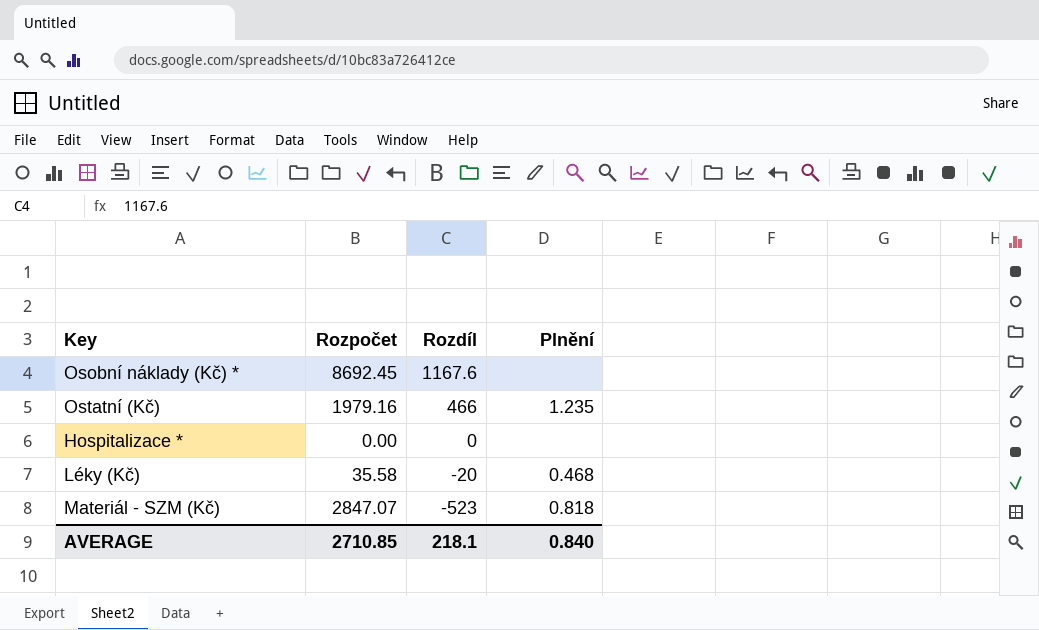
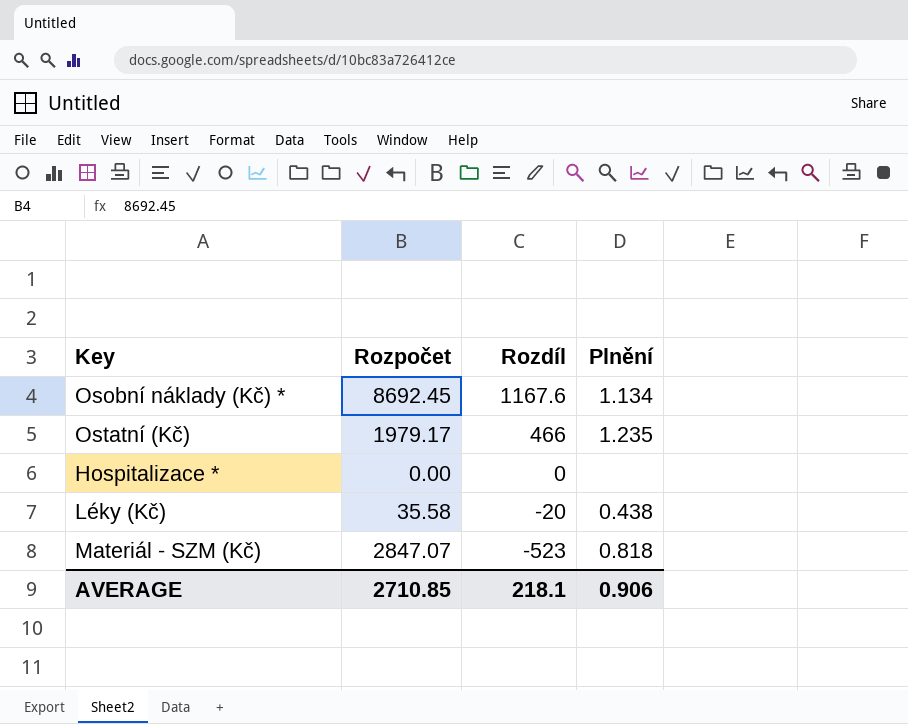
Osobní náklady (Kč) * | Plnění: none -> 1.134
Ostatní (Kč) | Rozpočet: 1979.16 -> 1979.17
Léky (Kč) | Plnění: 0.468 -> 0.438
AVERAGE | Plnění: 0.840 -> 0.906

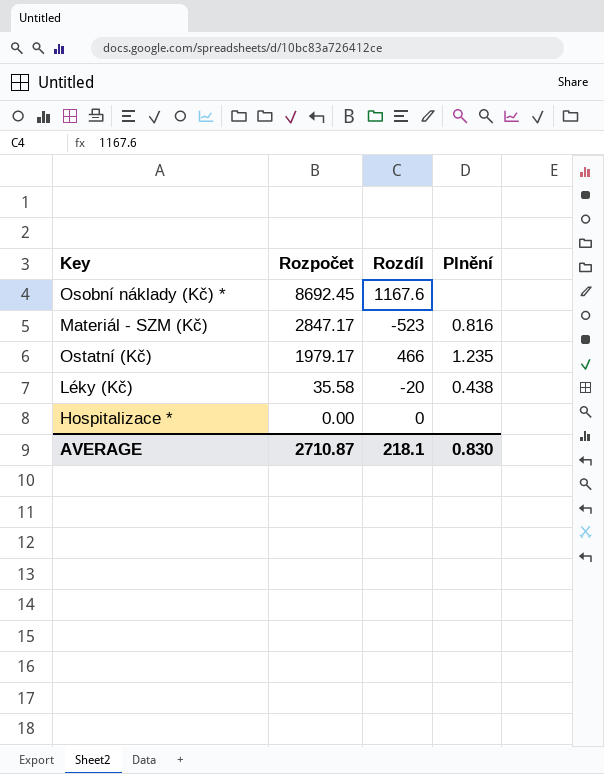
row order: Rozdíl descending -> Rozpočet descending
Osobní náklady (Kč) * | Plnění: 1.134 -> none
Materiál - SZM (Kč) | Rozpočet: 2847.07 -> 2847.17
Materiál - SZM (Kč) | Plnění: 0.818 -> 0.816
AVERAGE | Rozpočet: 2710.85 -> 2710.87
AVERAGE | Plnění: 0.906 -> 0.830

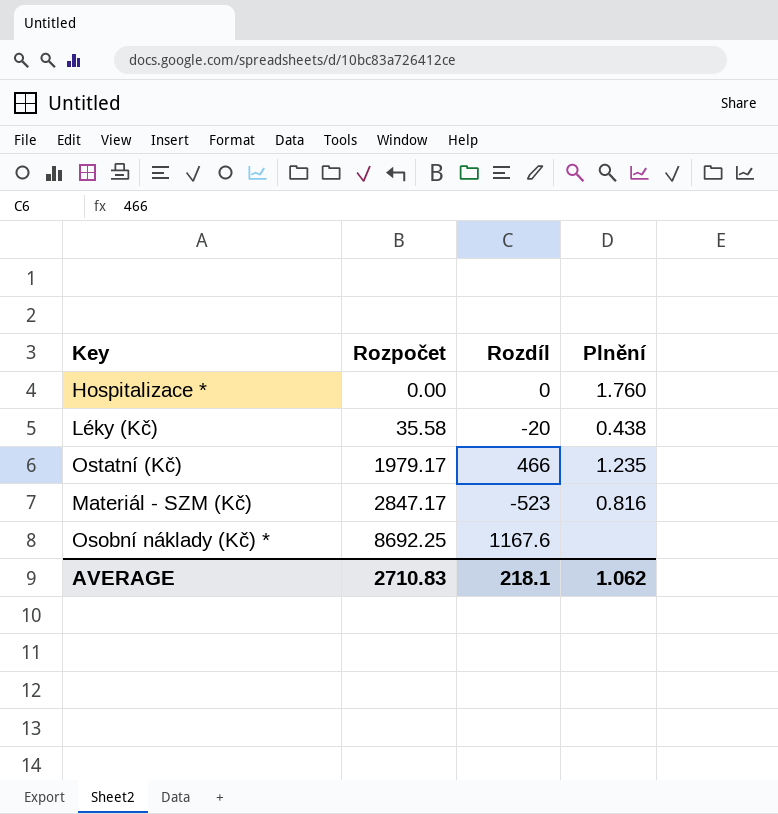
row order: Rozpočet descending -> Rozpočet ascending
Hospitalizace * | Plnění: none -> 1.760
Osobní náklady (Kč) * | Rozpočet: 8692.45 -> 8692.25
AVERAGE | Rozpočet: 2710.87 -> 2710.83
AVERAGE | Plnění: 0.830 -> 1.062

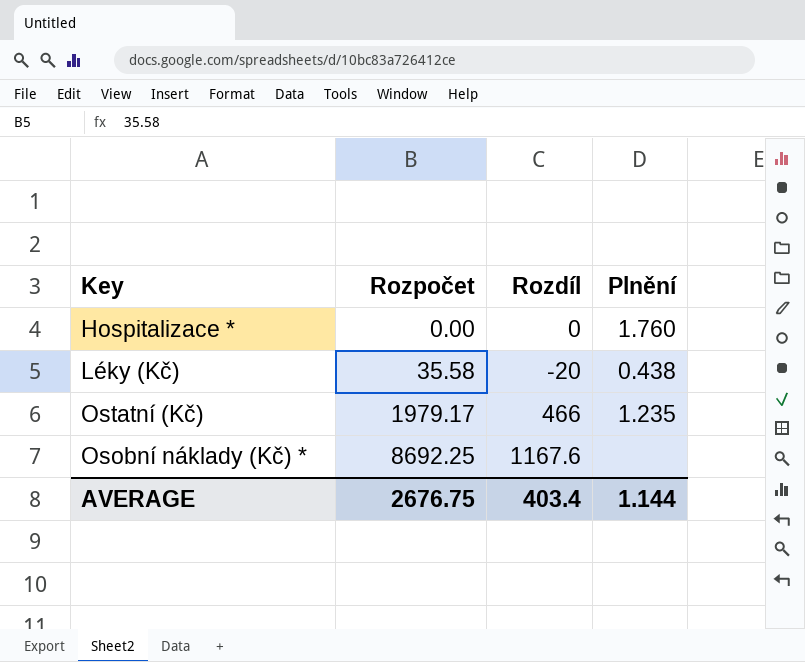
row Materiál - SZM (Kč): 2847.17 | -523 | 0.816 -> none
AVERAGE | Rozpočet: 2710.83 -> 2676.75
AVERAGE | Rozdíl: 218.1 -> 403.4
AVERAGE | Plnění: 1.062 -> 1.144

